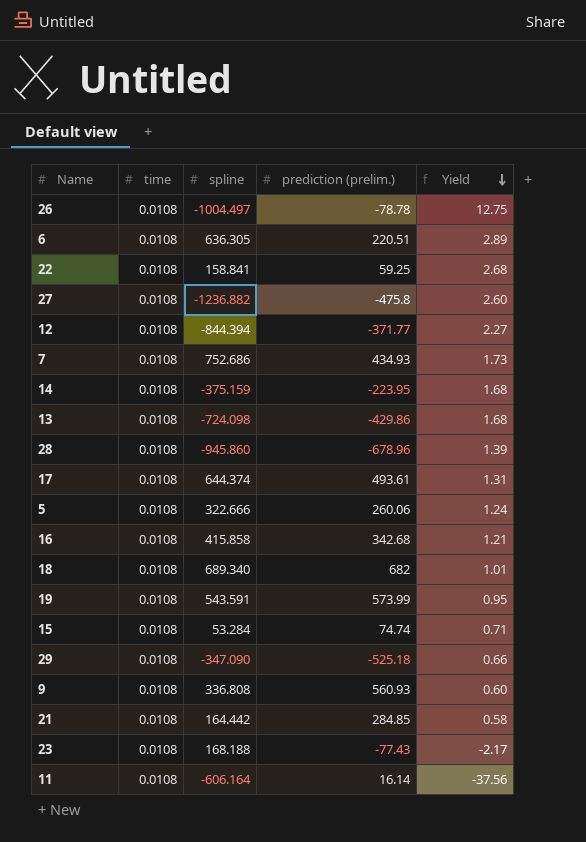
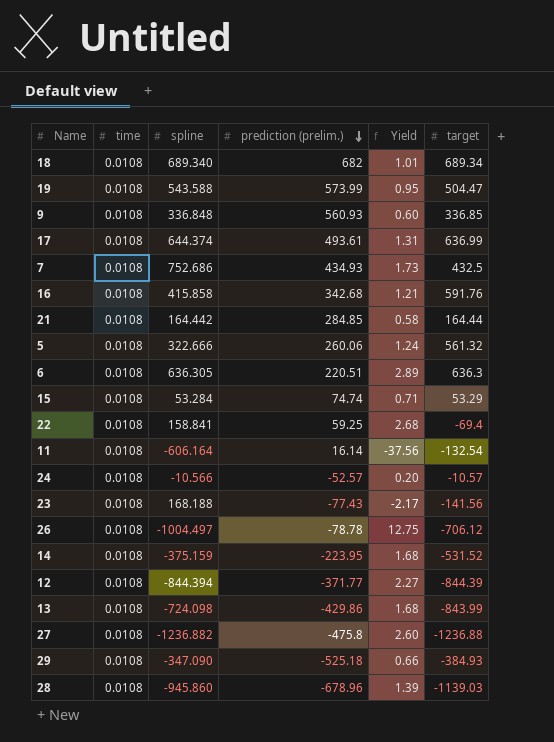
row order: Yield descending -> prediction (prelim.) descending
column target | position: none -> 6
19 | spline: 543.591 -> 543.588
9 | spline: 336.808 -> 336.848
row 24: none -> 0.0108 | -10.566 | -52.57 | 0.20 | -10.57

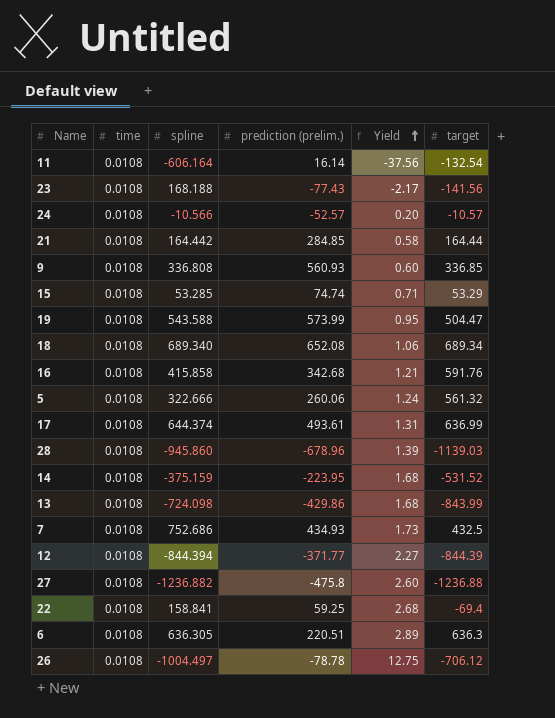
row order: prediction (prelim.) descending -> Yield ascending
row 29: 0.0108 | -347.090 | -525.18 | 0.66 | -384.93 -> none
9 | spline: 336.848 -> 336.808
15 | spline: 53.284 -> 53.285
18 | prediction (prelim.): 682 -> 652.08
18 | Yield: 1.01 -> 1.06

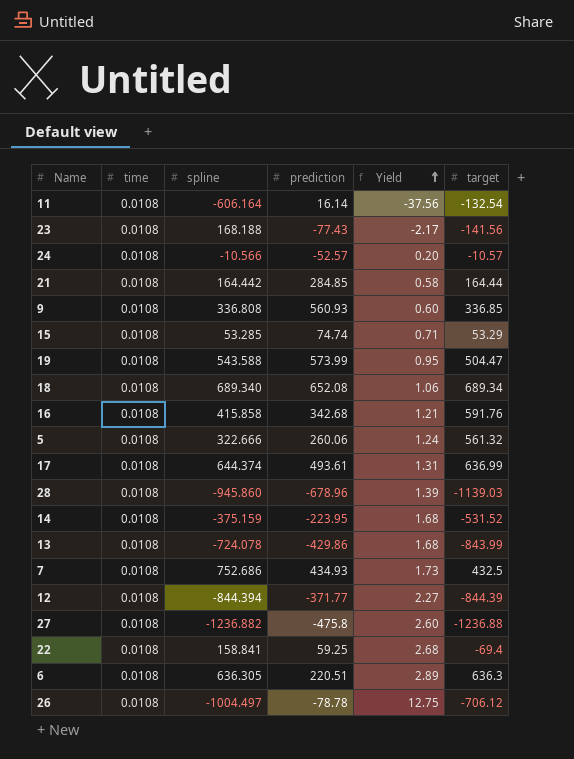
column name: prediction (prelim.) -> prediction
13 | spline: -724.098 -> -724.078

